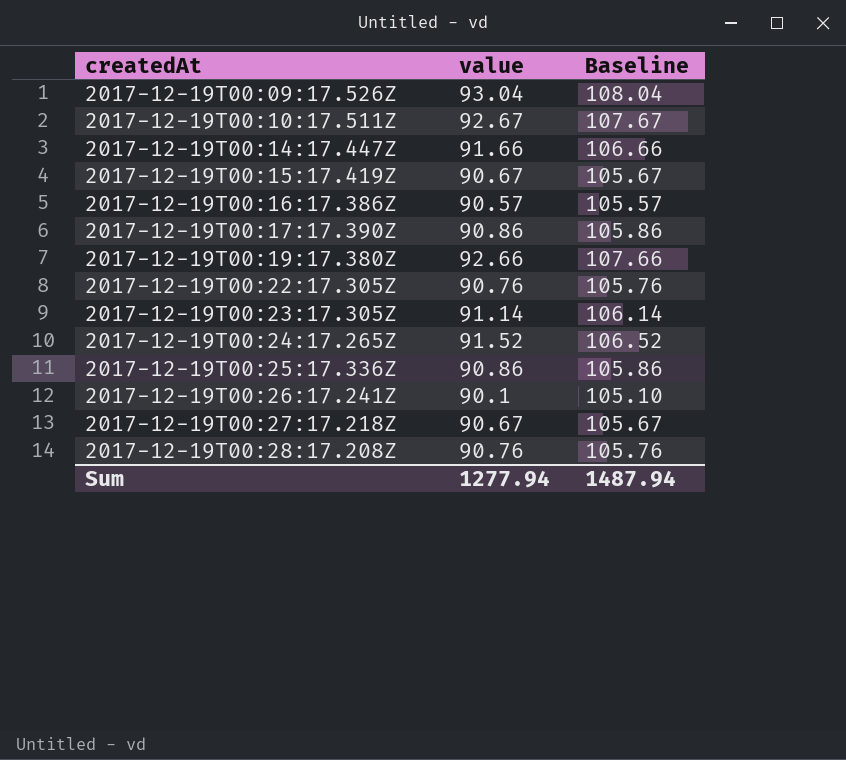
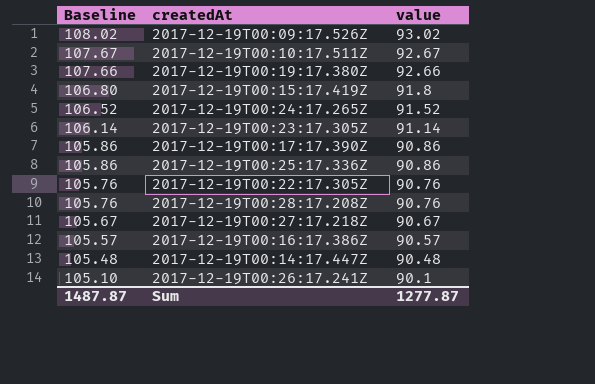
row order: createdAt ascending -> Baseline descending
column Baseline | position: 3 -> 1
2017-12-19T00:09:17.526Z | Baseline: 108.04 -> 108.02
2017-12-19T00:09:17.526Z | value: 93.04 -> 93.02
2017-12-19T00:15:17.419Z | Baseline: 105.67 -> 106.80
2017-12-19T00:15:17.419Z | value: 90.67 -> 91.8
2017-12-19T00:14:17.447Z | Baseline: 106.66 -> 105.48
2017-12-19T00:14:17.447Z | value: 91.66 -> 90.48
Sum | Baseline: 1487.94 -> 1487.87
Sum | value: 1277.94 -> 1277.87

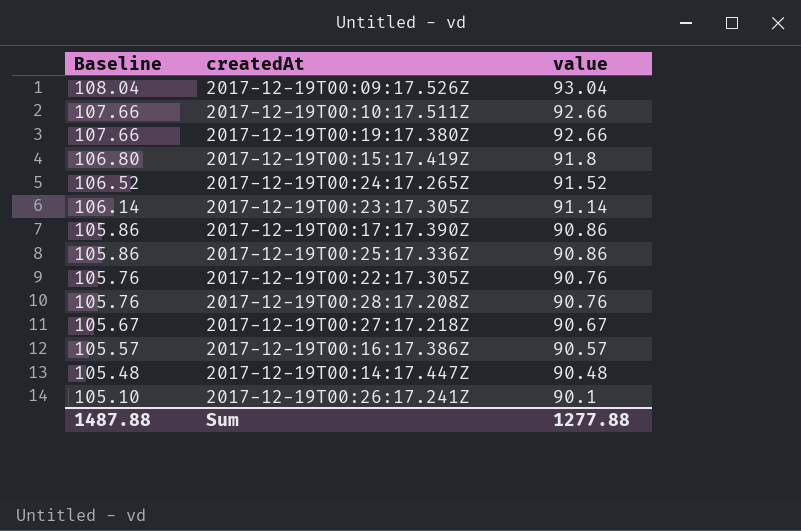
2017-12-19T00:09:17.526Z | Baseline: 108.02 -> 108.04
2017-12-19T00:09:17.526Z | value: 93.02 -> 93.04
2017-12-19T00:10:17.511Z | Baseline: 107.67 -> 107.66
2017-12-19T00:10:17.511Z | value: 92.67 -> 92.66
Sum | Baseline: 1487.87 -> 1487.88
Sum | value: 1277.87 -> 1277.88

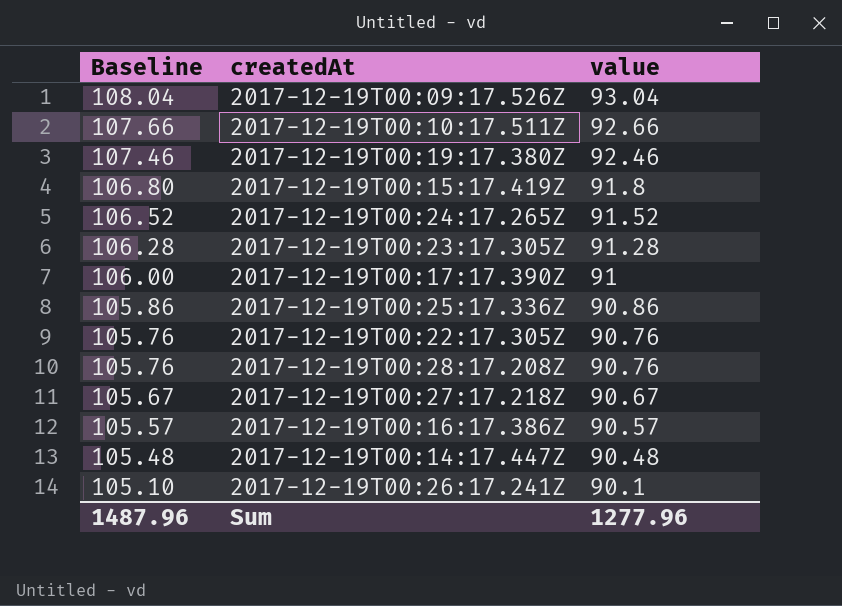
2017-12-19T00:19:17.380Z | Baseline: 107.66 -> 107.46
2017-12-19T00:19:17.380Z | value: 92.66 -> 92.46
2017-12-19T00:23:17.305Z | Baseline: 106.14 -> 106.28
2017-12-19T00:23:17.305Z | value: 91.14 -> 91.28
2017-12-19T00:17:17.390Z | Baseline: 105.86 -> 106.00
2017-12-19T00:17:17.390Z | value: 90.86 -> 91
Sum | Baseline: 1487.88 -> 1487.96
Sum | value: 1277.88 -> 1277.96

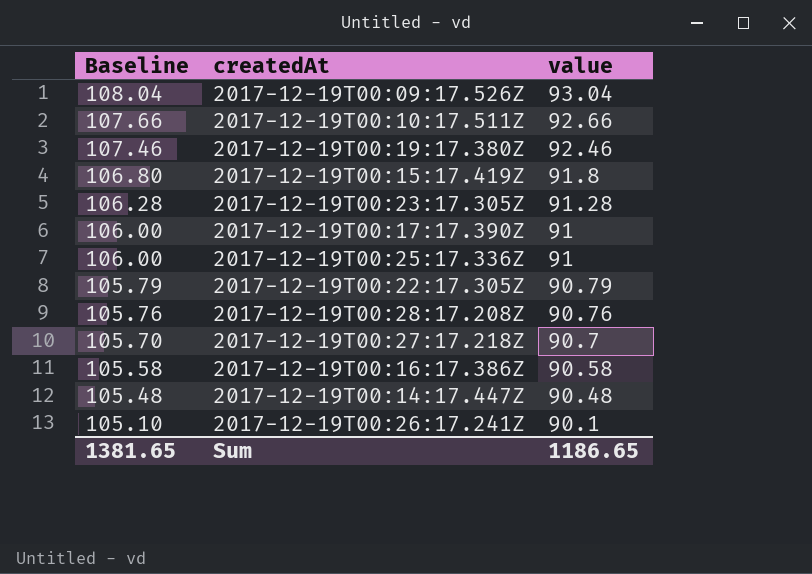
row 2017-12-19T00:24:17.265Z: 106.52 | 91.52 -> none
2017-12-19T00:25:17.336Z | Baseline: 105.86 -> 106.00
2017-12-19T00:25:17.336Z | value: 90.86 -> 91
2017-12-19T00:22:17.305Z | Baseline: 105.76 -> 105.79
2017-12-19T00:22:17.305Z | value: 90.76 -> 90.79
2017-12-19T00:27:17.218Z | Baseline: 105.67 -> 105.70
2017-12-19T00:27:17.218Z | value: 90.67 -> 90.7
2017-12-19T00:16:17.386Z | Baseline: 105.57 -> 105.58
2017-12-19T00:16:17.386Z | value: 90.57 -> 90.58
Sum | Baseline: 1487.96 -> 1381.65
Sum | value: 1277.96 -> 1186.65

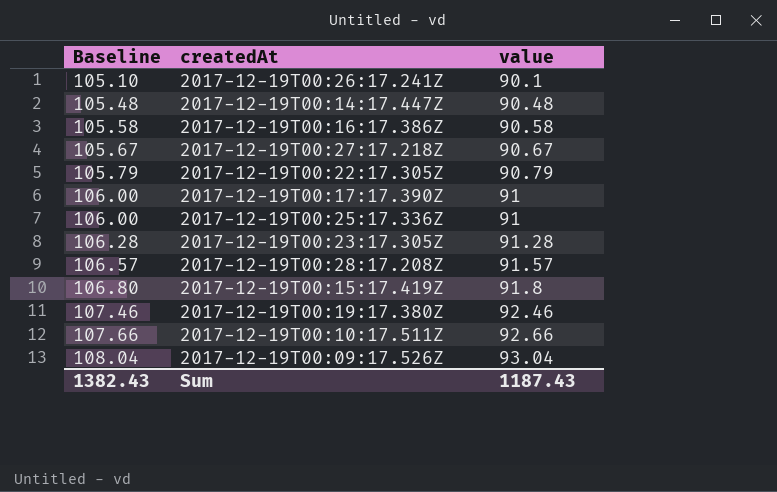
row order: Baseline descending -> Baseline ascending
2017-12-19T00:27:17.218Z | Baseline: 105.70 -> 105.67
2017-12-19T00:27:17.218Z | value: 90.7 -> 90.67
2017-12-19T00:28:17.208Z | Baseline: 105.76 -> 106.57
2017-12-19T00:28:17.208Z | value: 90.76 -> 91.57
Sum | Baseline: 1381.65 -> 1382.43
Sum | value: 1186.65 -> 1187.43

